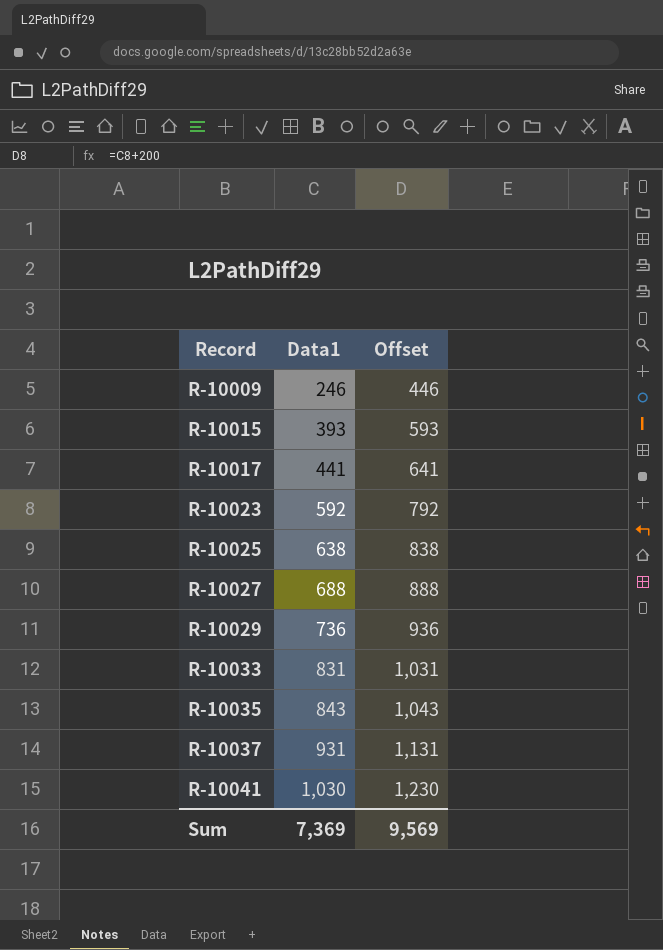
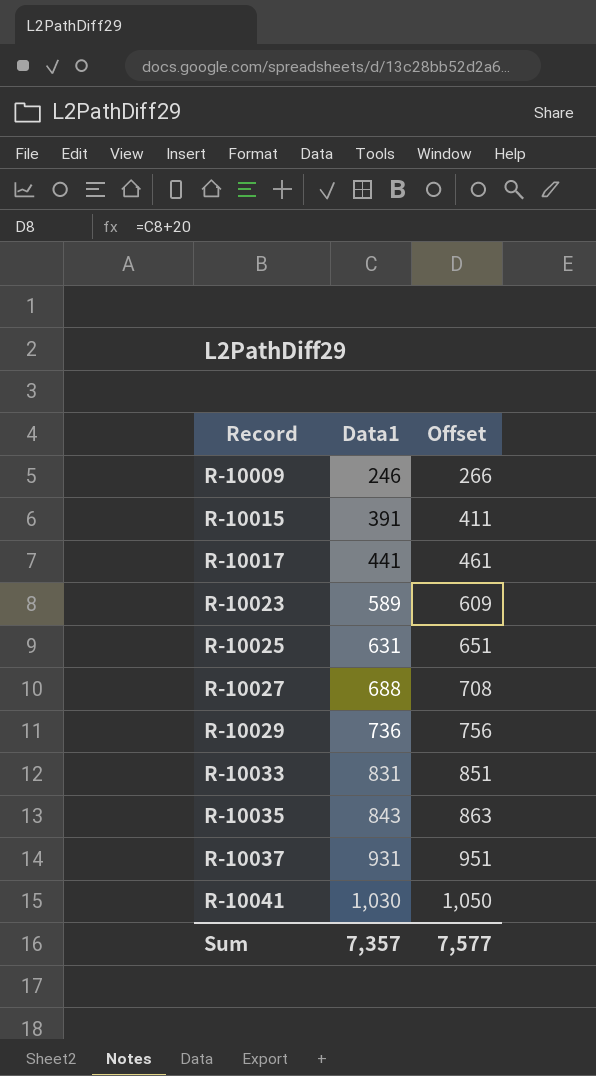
column Offset | formula: [Data1] + 200 -> [Data1] + 20
R-10015 | Data1: 393 -> 391
R-10023 | Data1: 592 -> 589
R-10025 | Data1: 638 -> 631
Sum | Data1: 7,369 -> 7,357
Sum | Offset: 9,569 -> 7,577

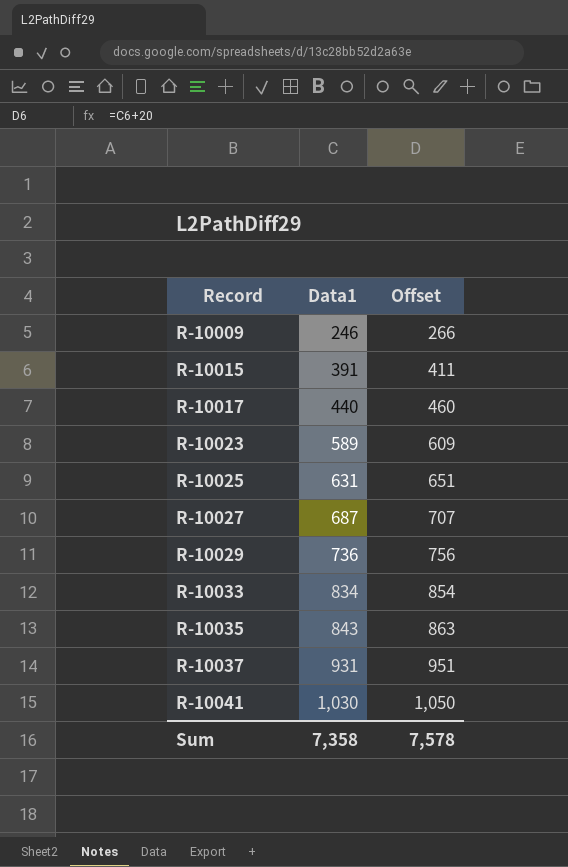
R-10017 | Data1: 441 -> 440
R-10017 | Offset: 461 -> 460
R-10027 | Data1: 688 -> 687
R-10027 | Offset: 708 -> 707
R-10033 | Data1: 831 -> 834
R-10033 | Offset: 851 -> 854
Sum | Data1: 7,357 -> 7,358
Sum | Offset: 7,577 -> 7,578

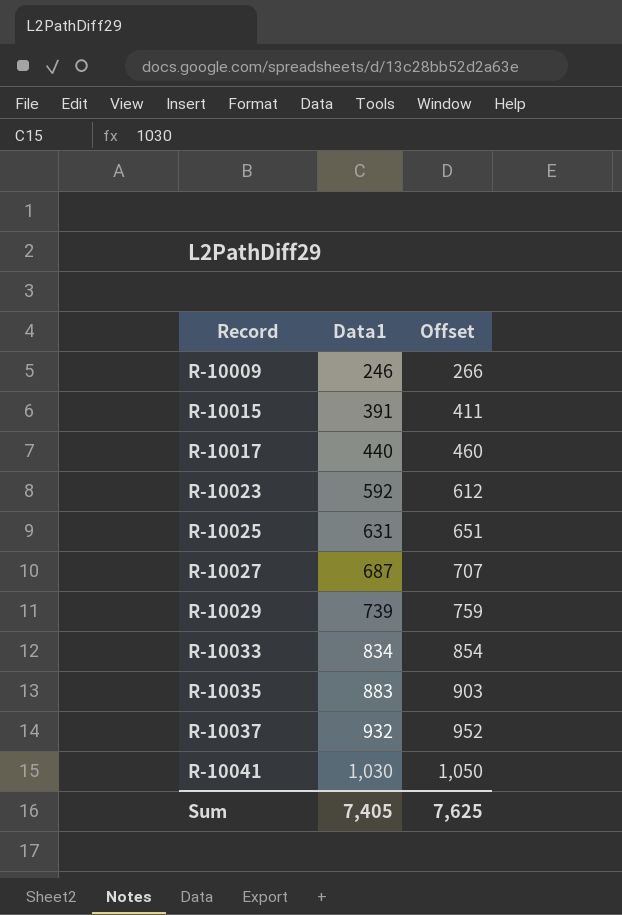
R-10023 | Data1: 589 -> 592
R-10023 | Offset: 609 -> 612
R-10029 | Data1: 736 -> 739
R-10029 | Offset: 756 -> 759
R-10035 | Data1: 843 -> 883
R-10035 | Offset: 863 -> 903
R-10037 | Data1: 931 -> 932
R-10037 | Offset: 951 -> 952
Sum | Data1: 7,358 -> 7,405
Sum | Offset: 7,578 -> 7,625

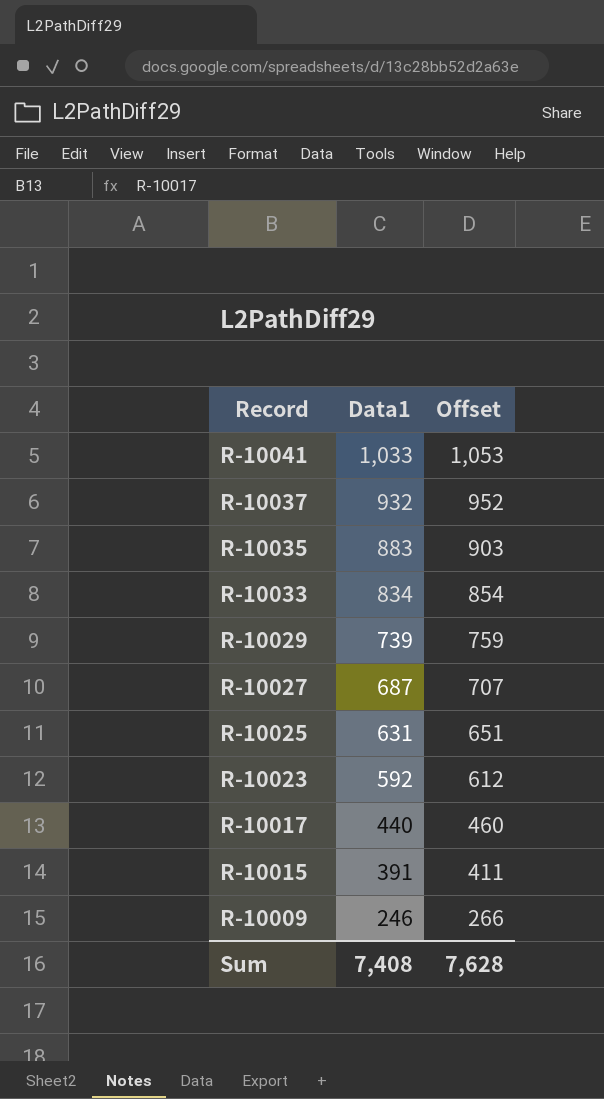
row order: Record ascending -> Record descending
R-10041 | Data1: 1,030 -> 1,033
R-10041 | Offset: 1,050 -> 1,053
Sum | Data1: 7,405 -> 7,408
Sum | Offset: 7,625 -> 7,628

